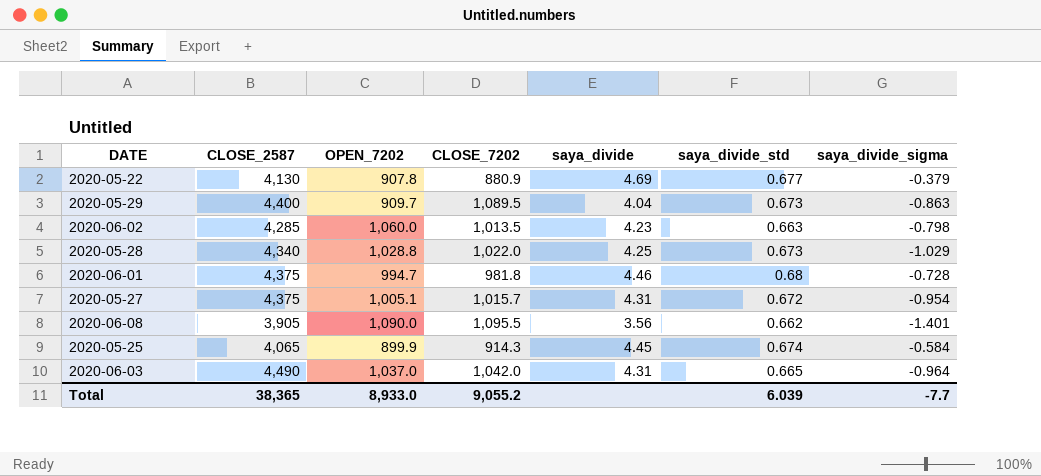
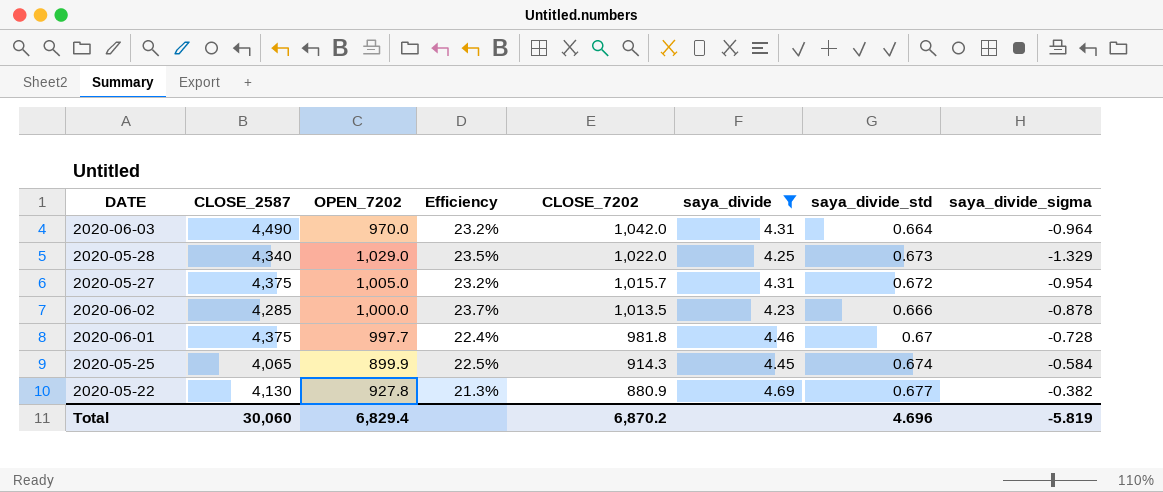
filter: none -> saya_divide >= 4.23
row order: none -> CLOSE_7202 descending
column Efficiency | formula: none -> [CLOSE_7202] / [CLOSE_2587]
2020-06-03 | OPEN_7202: 1,037.0 -> 970.0
2020-06-03 | saya_divide_std: 0.665 -> 0.664
2020-05-28 | OPEN_7202: 1,028.8 -> 1,029.0
2020-05-28 | saya_divide_sigma: -1.029 -> -1.329
2020-05-27 | OPEN_7202: 1,005.1 -> 1,005.0
2020-06-02 | OPEN_7202: 1,060.0 -> 1,000.0
2020-06-02 | saya_divide_std: 0.663 -> 0.666
2020-06-02 | saya_divide_sigma: -0.798 -> -0.878
2020-06-01 | OPEN_7202: 994.7 -> 997.7
2020-06-01 | saya_divide_std: 0.68 -> 0.67
2020-05-22 | OPEN_7202: 907.8 -> 927.8
2020-05-22 | saya_divide_sigma: -0.379 -> -0.382
Total | CLOSE_2587: 38,365 -> 30,060
Total | OPEN_7202: 8,933.0 -> 6,829.4
Total | CLOSE_7202: 9,055.2 -> 6,870.2
Total | saya_divide_std: 6.039 -> 4.696
Total | saya_divide_sigma: -7.7 -> -5.819

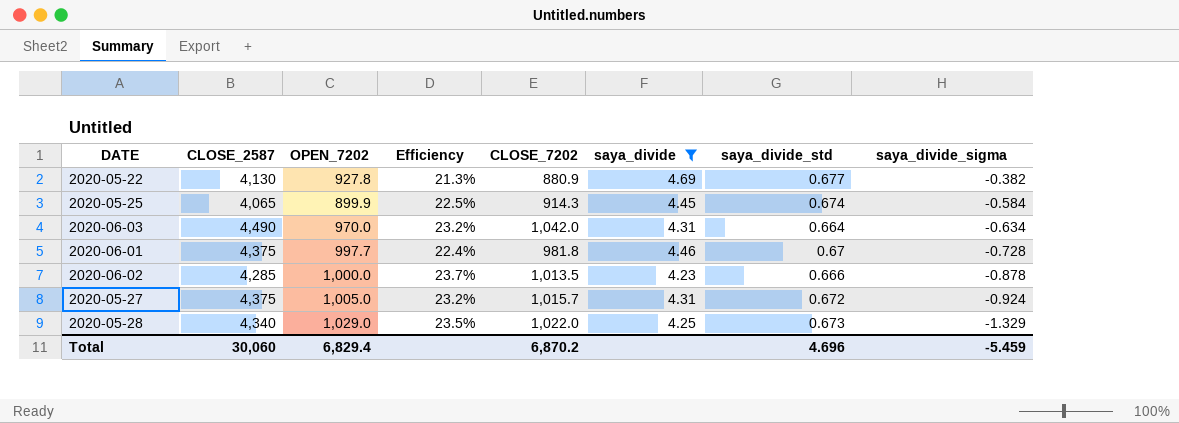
row order: CLOSE_7202 descending -> saya_divide_sigma descending
2020-06-03 | saya_divide_sigma: -0.964 -> -0.634
2020-05-27 | saya_divide_sigma: -0.954 -> -0.924
Total | saya_divide_sigma: -5.819 -> -5.459

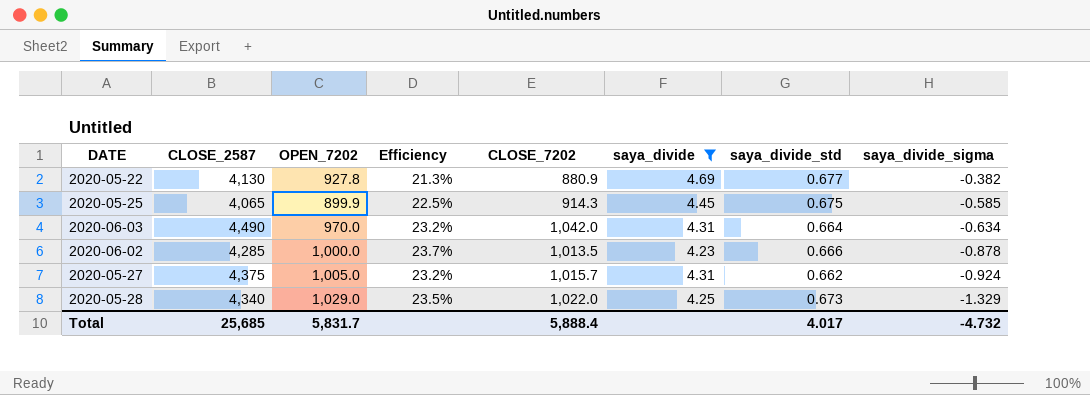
row 2020-06-01: 4,375 | 997.7 | 22.4% | 981.8 | 4.46 | 0.67 | -0.728 -> none
2020-05-25 | saya_divide_std: 0.674 -> 0.675
2020-05-25 | saya_divide_sigma: -0.584 -> -0.585
2020-05-27 | saya_divide_std: 0.672 -> 0.662
Total | CLOSE_2587: 30,060 -> 25,685
Total | OPEN_7202: 6,829.4 -> 5,831.7
Total | CLOSE_7202: 6,870.2 -> 5,888.4
Total | saya_divide_std: 4.696 -> 4.017
Total | saya_divide_sigma: -5.459 -> -4.732

